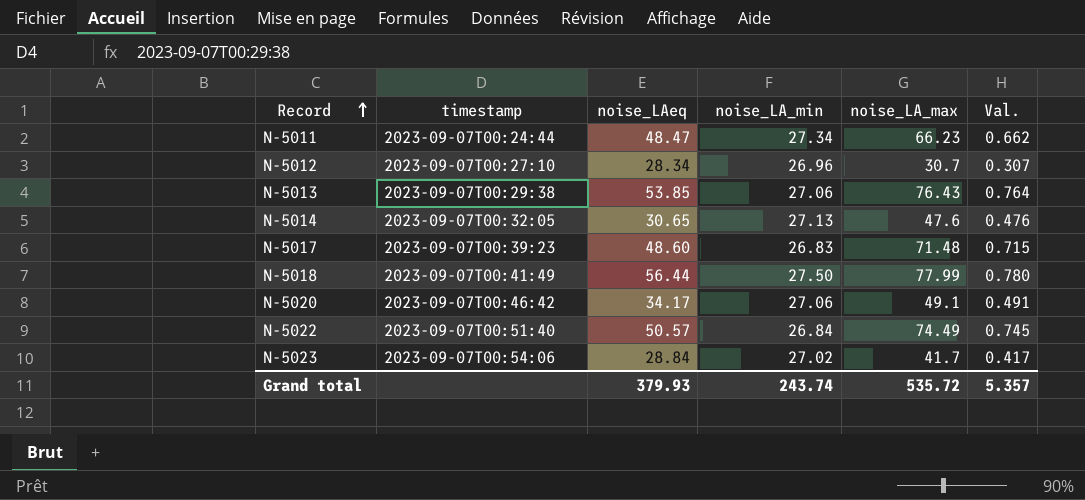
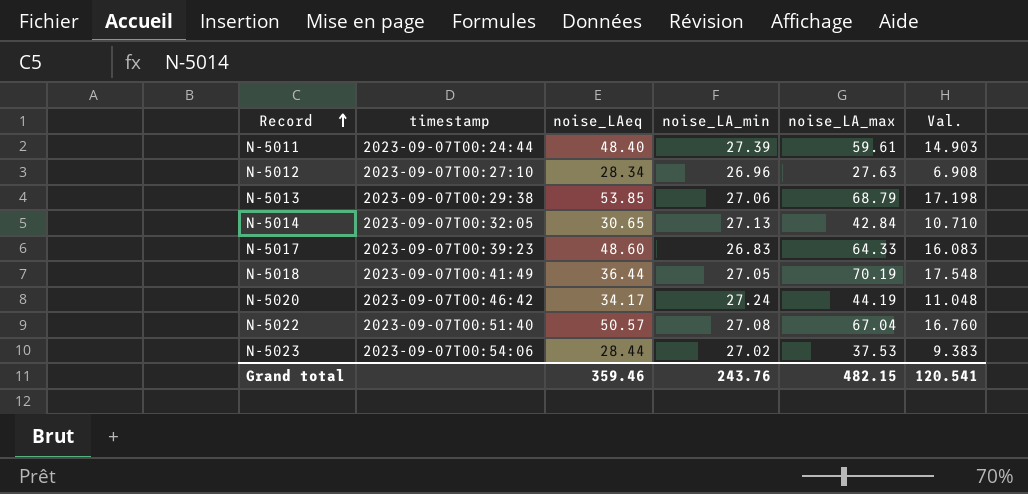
column Val. | formula: [noise_LA_max] * 0.01 -> [noise_LA_max] * 0.25
N-5011 | noise_LAeq: 48.47 -> 48.40
N-5011 | noise_LA_min: 27.34 -> 27.39
N-5011 | noise_LA_max: 66.23 -> 59.61
N-5012 | noise_LA_max: 30.7 -> 27.63
N-5013 | noise_LA_max: 76.43 -> 68.79
N-5014 | noise_LA_max: 47.6 -> 42.84
N-5017 | noise_LA_max: 71.48 -> 64.33
N-5018 | noise_LAeq: 56.44 -> 36.44
N-5018 | noise_LA_min: 27.50 -> 27.05
N-5018 | noise_LA_max: 77.99 -> 70.19
N-5020 | noise_LA_min: 27.06 -> 27.24
N-5020 | noise_LA_max: 49.1 -> 44.19
N-5022 | noise_LA_min: 26.84 -> 27.08
N-5022 | noise_LA_max: 74.49 -> 67.04
N-5023 | noise_LAeq: 28.84 -> 28.44
N-5023 | noise_LA_max: 41.7 -> 37.53
Grand total | noise_LAeq: 379.93 -> 359.46
Grand total | noise_LA_min: 243.74 -> 243.76
Grand total | noise_LA_max: 535.72 -> 482.15
Grand total | Val.: 5.357 -> 120.541

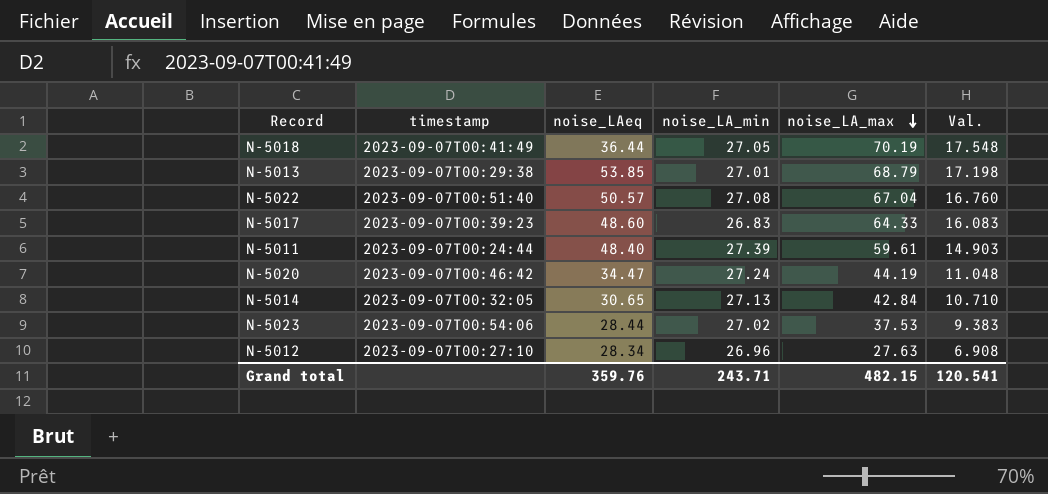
row order: Record ascending -> noise_LA_max descending
N-5013 | noise_LA_min: 27.06 -> 27.01
N-5020 | noise_LAeq: 34.17 -> 34.47
Grand total | noise_LAeq: 359.46 -> 359.76
Grand total | noise_LA_min: 243.76 -> 243.71

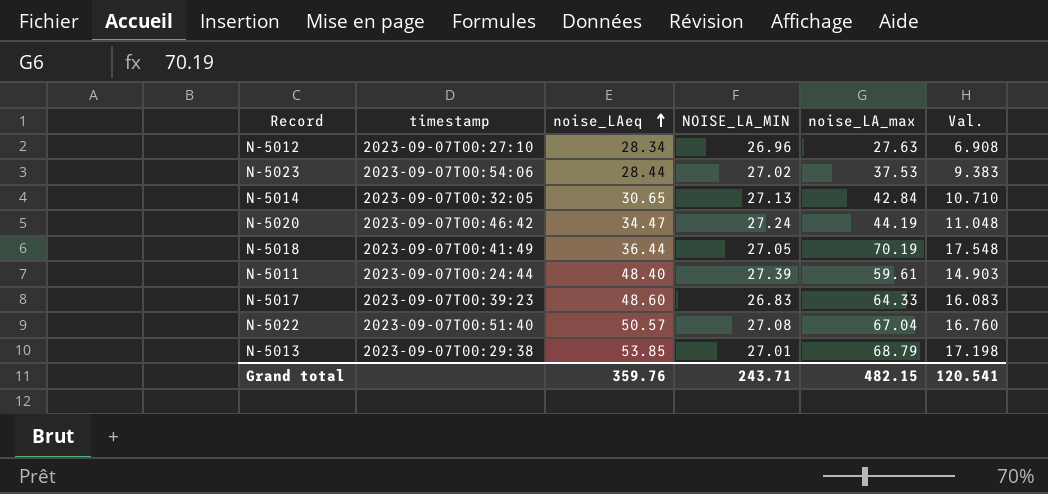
row order: noise_LA_max descending -> noise_LAeq ascending
column name: noise_LA_min -> NOISE_LA_MIN

